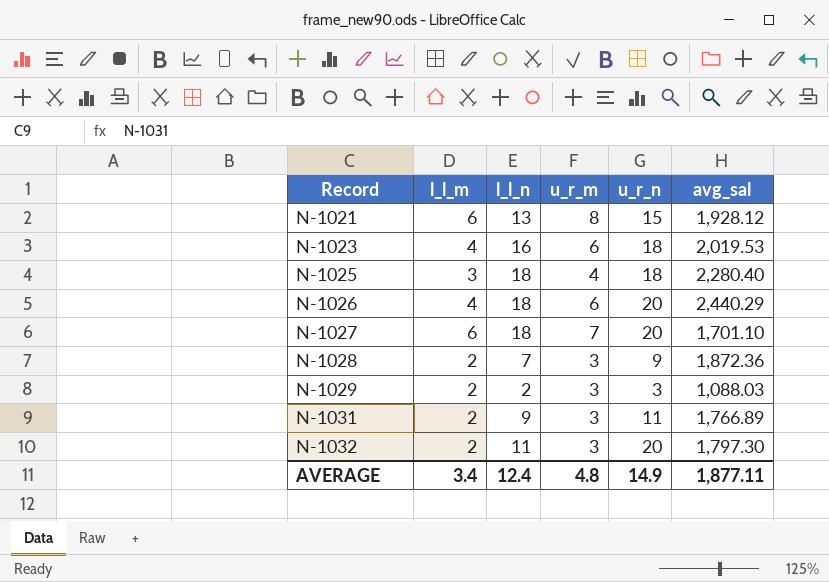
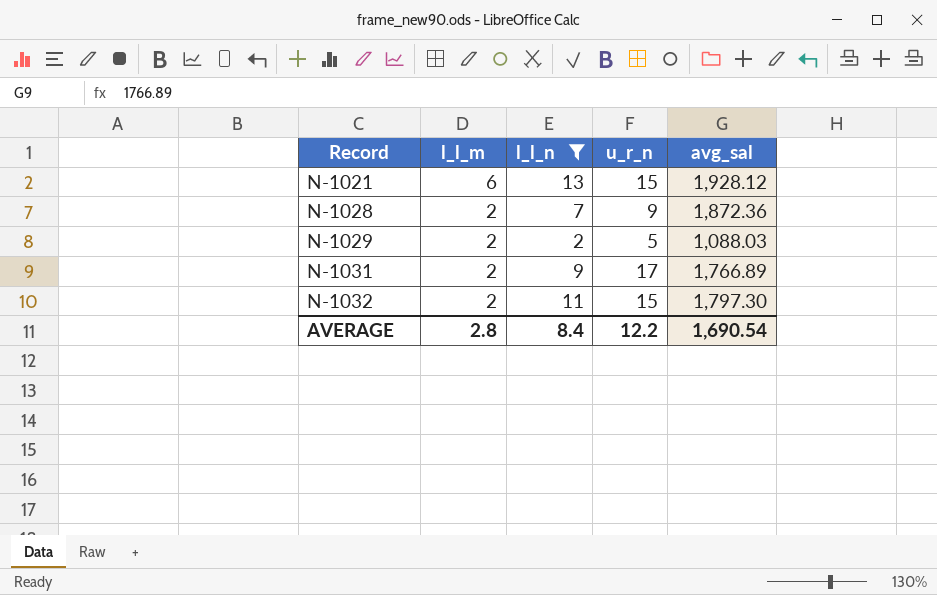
filter: none -> l_l_n <= 13
column u_r_m | position: 4 -> none
N-1029 | u_r_n: 3 -> 5
N-1031 | u_r_n: 11 -> 17
N-1032 | u_r_n: 20 -> 15
AVERAGE | l_l_m: 3.4 -> 2.8
AVERAGE | l_l_n: 12.4 -> 8.4
AVERAGE | u_r_n: 14.9 -> 12.2
AVERAGE | avg_sal: 1,877.11 -> 1,690.54

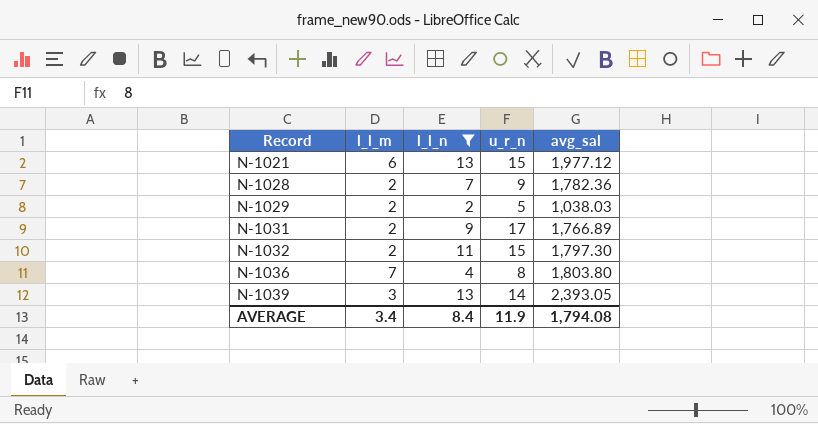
N-1021 | avg_sal: 1,928.12 -> 1,977.12
N-1028 | avg_sal: 1,872.36 -> 1,782.36
N-1029 | avg_sal: 1,088.03 -> 1,038.03
row N-1036: none -> 7 | 4 | 8 | 1,803.80
row N-1039: none -> 3 | 13 | 14 | 2,393.05
AVERAGE | l_l_m: 2.8 -> 3.4
AVERAGE | u_r_n: 12.2 -> 11.9
AVERAGE | avg_sal: 1,690.54 -> 1,794.08

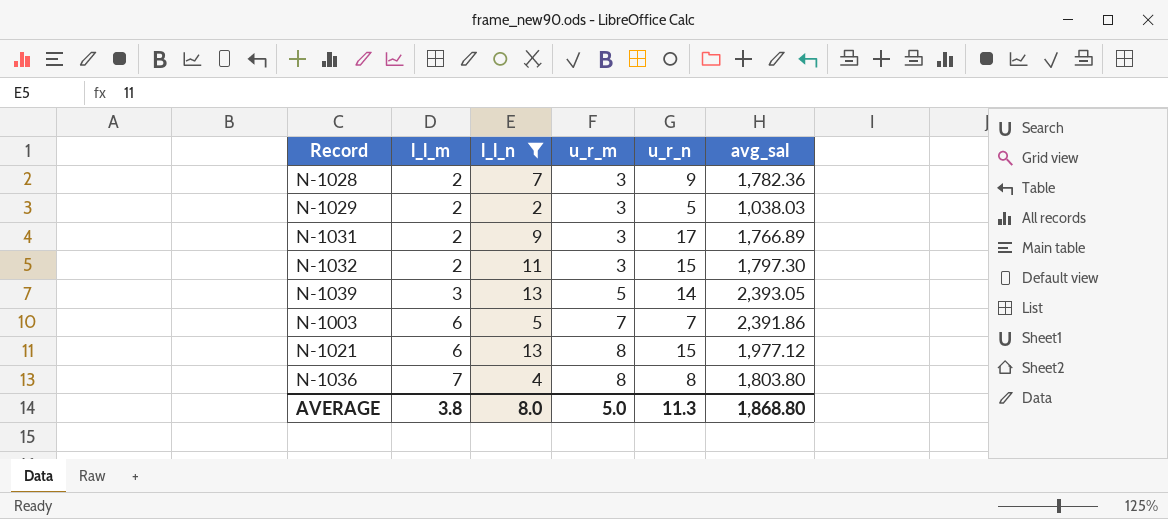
row order: Record ascending -> l_l_m ascending
column u_r_m | position: none -> 4
row N-1003: none -> 6 | 5 | 7 | 7 | 2,391.86
AVERAGE | l_l_m: 3.4 -> 3.8
AVERAGE | l_l_n: 8.4 -> 8.0
AVERAGE | u_r_n: 11.9 -> 11.3
AVERAGE | avg_sal: 1,794.08 -> 1,868.80

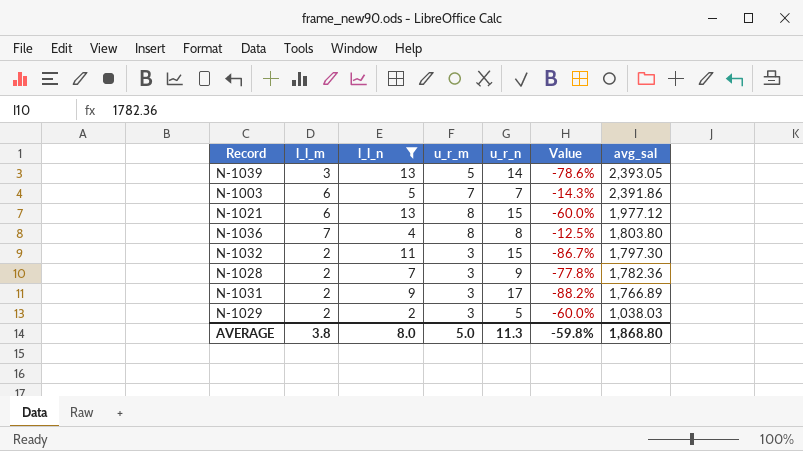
row order: l_l_m ascending -> avg_sal descending
column Value | formula: none -> ([l_l_m] - [u_r_n]) / [u_r_n]

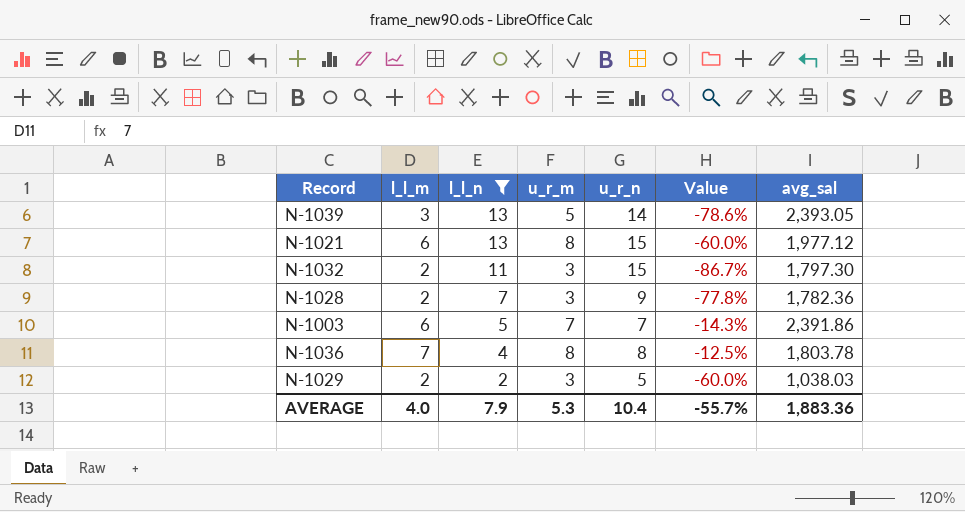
row order: avg_sal descending -> l_l_n descending
row N-1031: 2 | 9 | 3 | 17 | -88.2% | 1,766.89 -> none
N-1036 | avg_sal: 1,803.80 -> 1,803.78
AVERAGE | l_l_m: 3.8 -> 4.0
AVERAGE | l_l_n: 8.0 -> 7.9
AVERAGE | u_r_m: 5.0 -> 5.3
AVERAGE | u_r_n: 11.3 -> 10.4
AVERAGE | Value: -59.8% -> -55.7%
AVERAGE | avg_sal: 1,868.80 -> 1,883.36

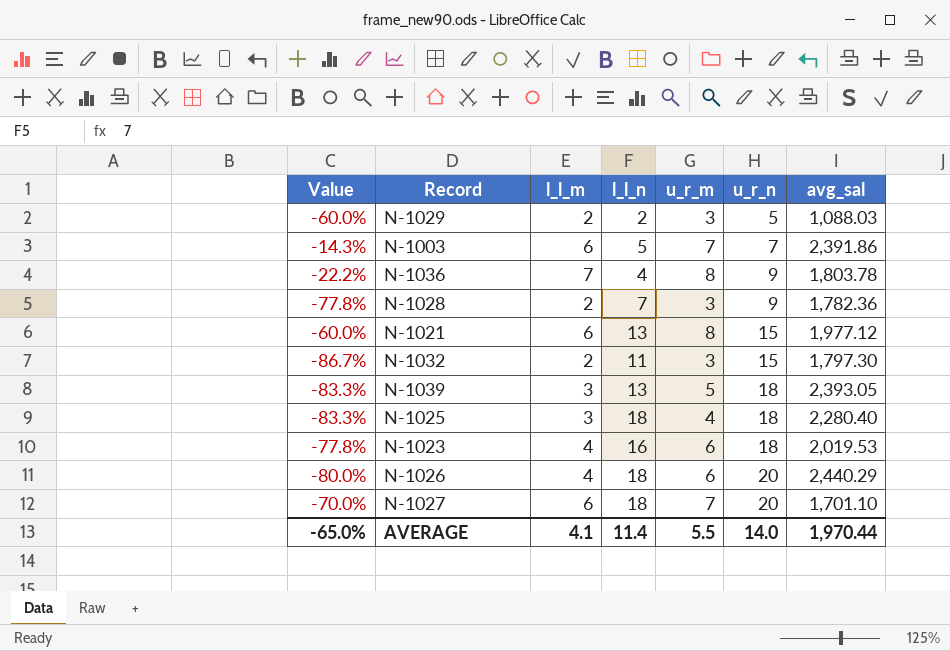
filter: l_l_n <= 13 -> none
row order: l_l_n descending -> u_r_n ascending
column Value | position: 6 -> 1
N-1029 | avg_sal: 1,038.03 -> 1,088.03
N-1036 | Value: -12.5% -> -22.2%
N-1036 | u_r_n: 8 -> 9
N-1039 | Value: -78.6% -> -83.3%
N-1039 | u_r_n: 14 -> 18
AVERAGE | Value: -55.7% -> -65.0%
AVERAGE | l_l_m: 4.0 -> 4.1
AVERAGE | l_l_n: 7.9 -> 11.4
AVERAGE | u_r_m: 5.3 -> 5.5
AVERAGE | u_r_n: 10.4 -> 14.0
AVERAGE | avg_sal: 1,883.36 -> 1,970.44

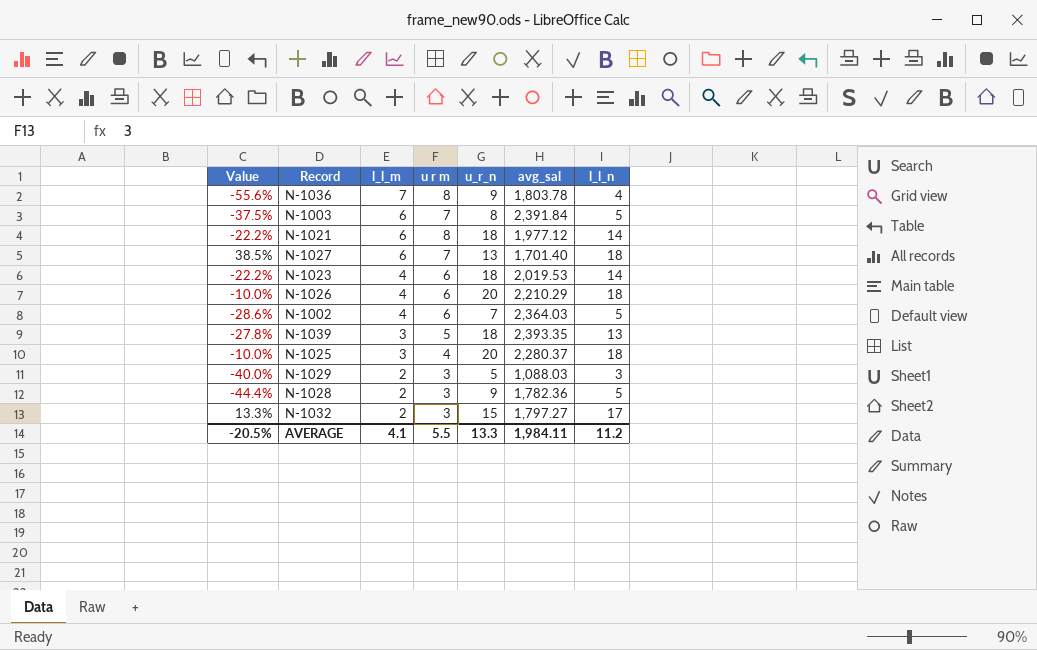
row order: u_r_n ascending -> l_l_m descending
column Value | formula: ([l_l_m] - [u_r_n]) / [u_r_n] -> ([l_l_n] - [u_r_n]) / [u_r_n]
column name: u_r_m -> u r m
column l_l_n | position: 4 -> 7
N-1003 | u_r_n: 7 -> 8
N-1003 | avg_sal: 2,391.86 -> 2,391.84
N-1021 | u_r_n: 15 -> 18
N-1021 | l_l_n: 13 -> 14
N-1027 | u_r_n: 20 -> 13
N-1027 | avg_sal: 1,701.10 -> 1,701.40
N-1023 | l_l_n: 16 -> 14
N-1026 | avg_sal: 2,440.29 -> 2,210.29
row N-1002: none -> -28.6% | 4 | 6 | 7 | 2,364.03 | 5
N-1039 | avg_sal: 2,393.05 -> 2,393.35
N-1025 | u_r_n: 18 -> 20
N-1025 | avg_sal: 2,280.40 -> 2,280.37
N-1029 | l_l_n: 2 -> 3
N-1028 | l_l_n: 7 -> 5
N-1032 | avg_sal: 1,797.30 -> 1,797.27
N-1032 | l_l_n: 11 -> 17
AVERAGE | Value: -65.0% -> -20.5%
AVERAGE | u_r_n: 14.0 -> 13.3
AVERAGE | avg_sal: 1,970.44 -> 1,984.11
AVERAGE | l_l_n: 11.4 -> 11.2

